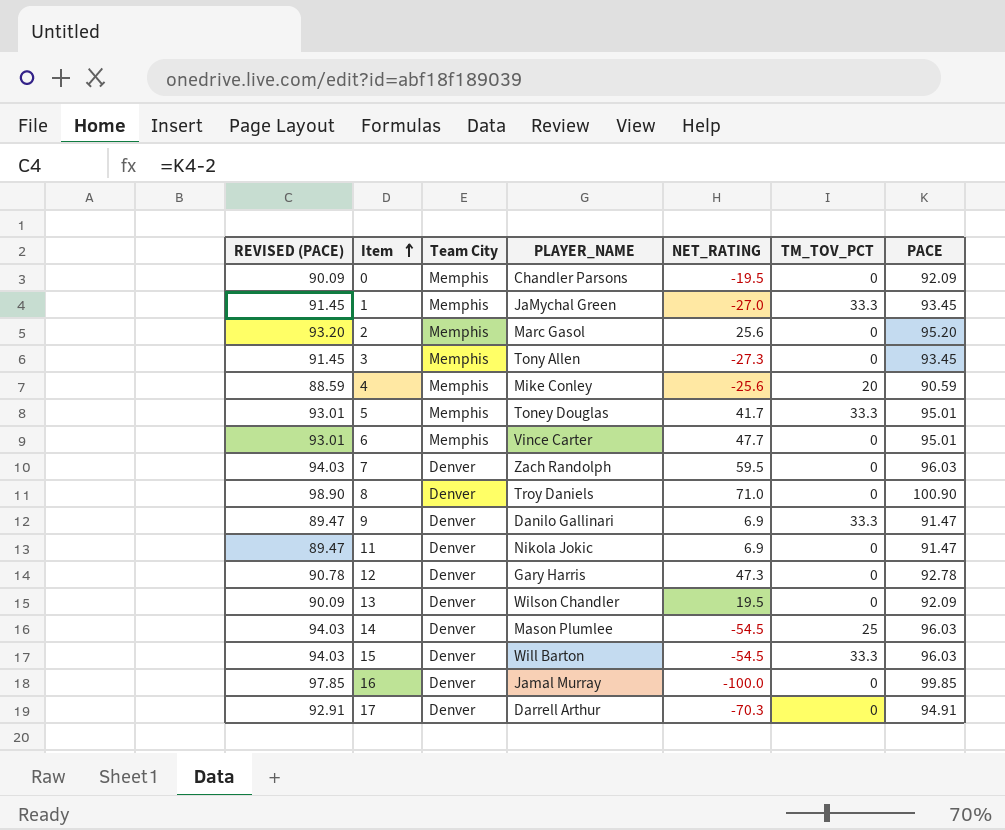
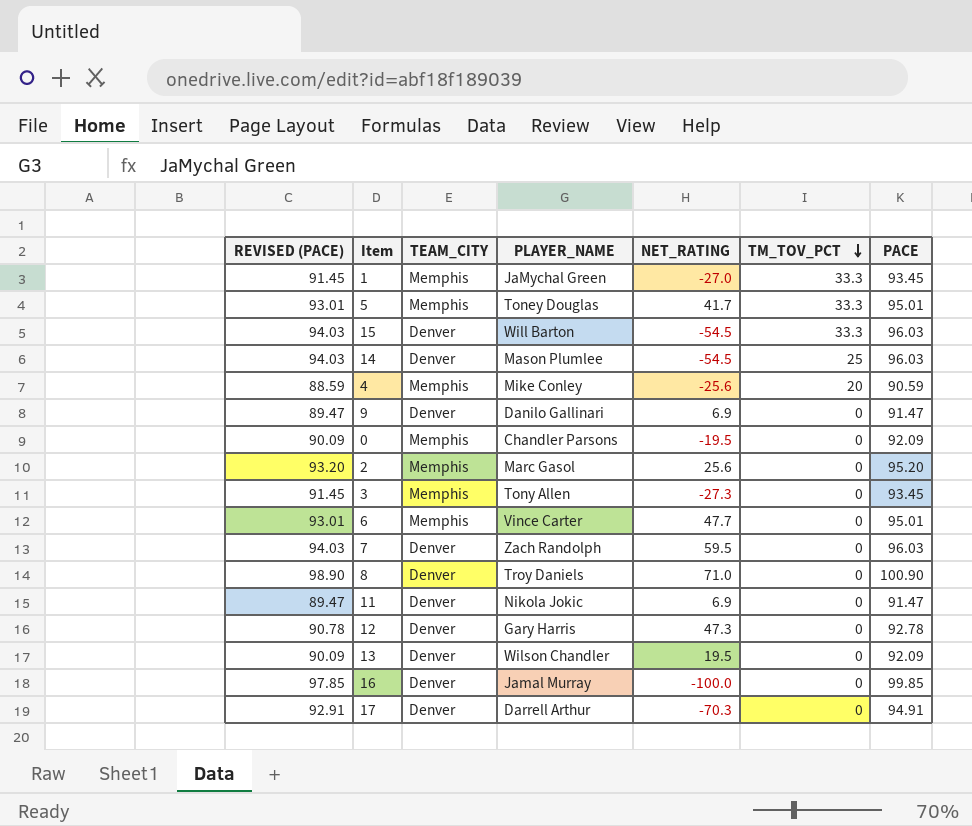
row order: Item ascending -> TM_TOV_PCT descending
column name: Team City -> TEAM_CITY
9 | TM_TOV_PCT: 33.3 -> 0

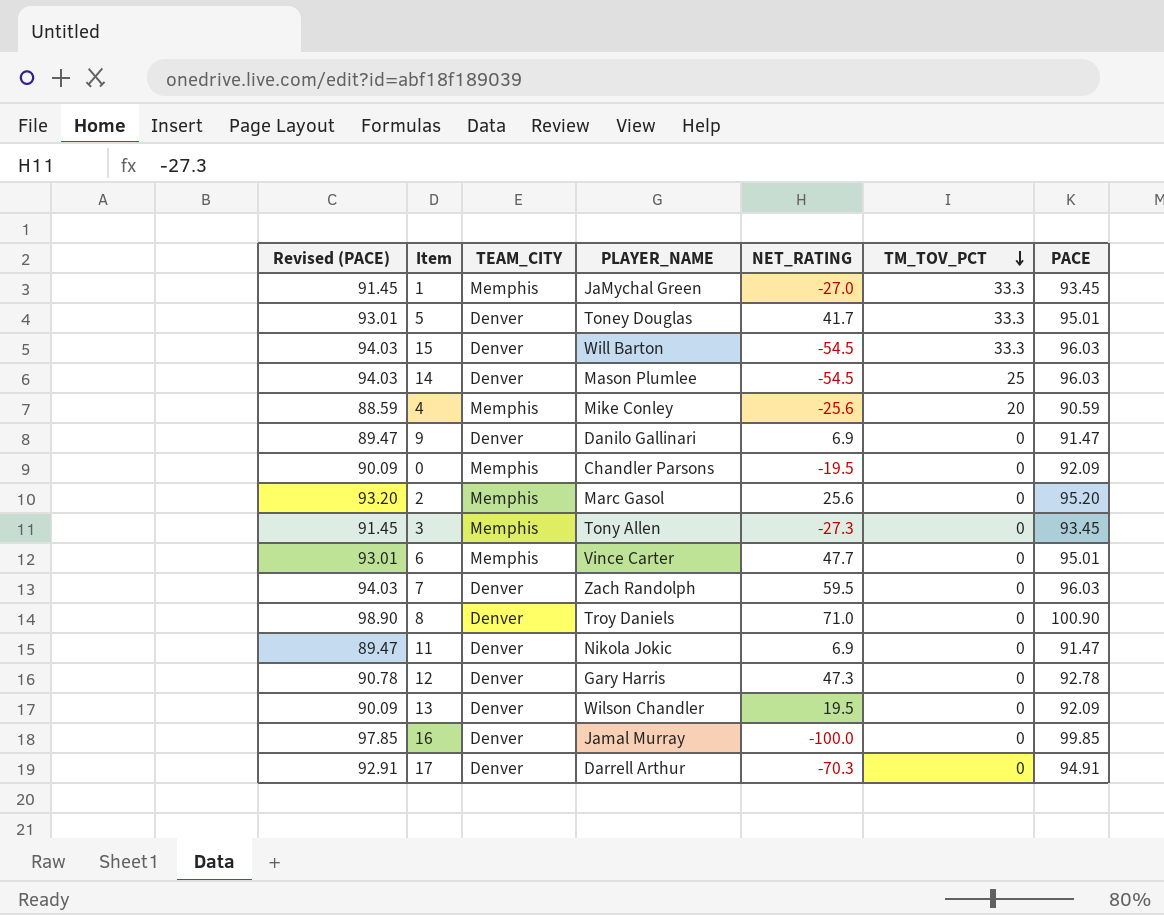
column name: REVISED (PACE) -> Revised (PACE)
5 | TEAM_CITY: Memphis -> Denver

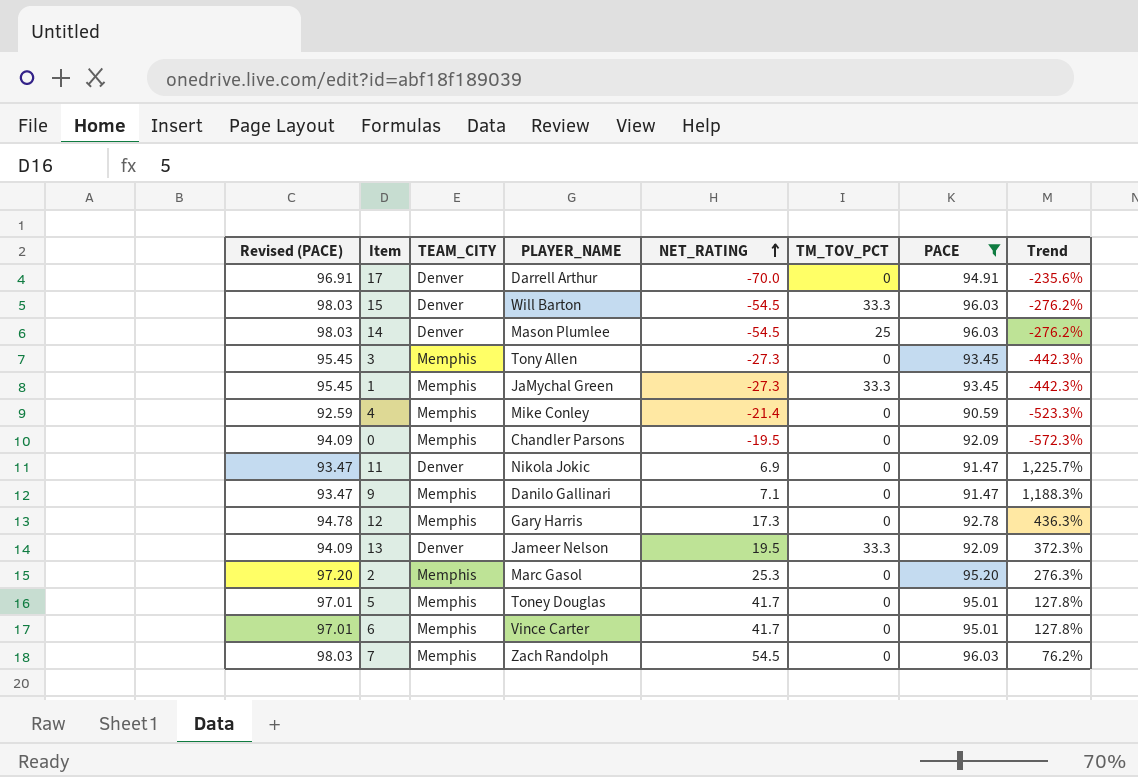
filter: none -> PACE <= 96.03
row order: TM_TOV_PCT descending -> NET_RATING ascending
column Revised (PACE) | formula: [PACE] - 2 -> [PACE] + 2
column Trend | formula: none -> ([PACE] - [NET_RATING]) / [NET_RATING]
17 | NET_RATING: -70.3 -> -70.0
1 | NET_RATING: -27.0 -> -27.3
4 | NET_RATING: -25.6 -> -21.4
4 | TM_TOV_PCT: 20 -> 0
9 | TEAM_CITY: Denver -> Memphis
9 | NET_RATING: 6.9 -> 7.1
12 | TEAM_CITY: Denver -> Memphis
12 | NET_RATING: 47.3 -> 17.3
13 | PLAYER_NAME: Wilson Chandler -> Jameer Nelson
13 | TM_TOV_PCT: 0 -> 33.3
2 | NET_RATING: 25.6 -> 25.3
5 | TEAM_CITY: Denver -> Memphis
5 | TM_TOV_PCT: 33.3 -> 0
6 | NET_RATING: 47.7 -> 41.7
7 | TEAM_CITY: Denver -> Memphis
7 | NET_RATING: 59.5 -> 54.5

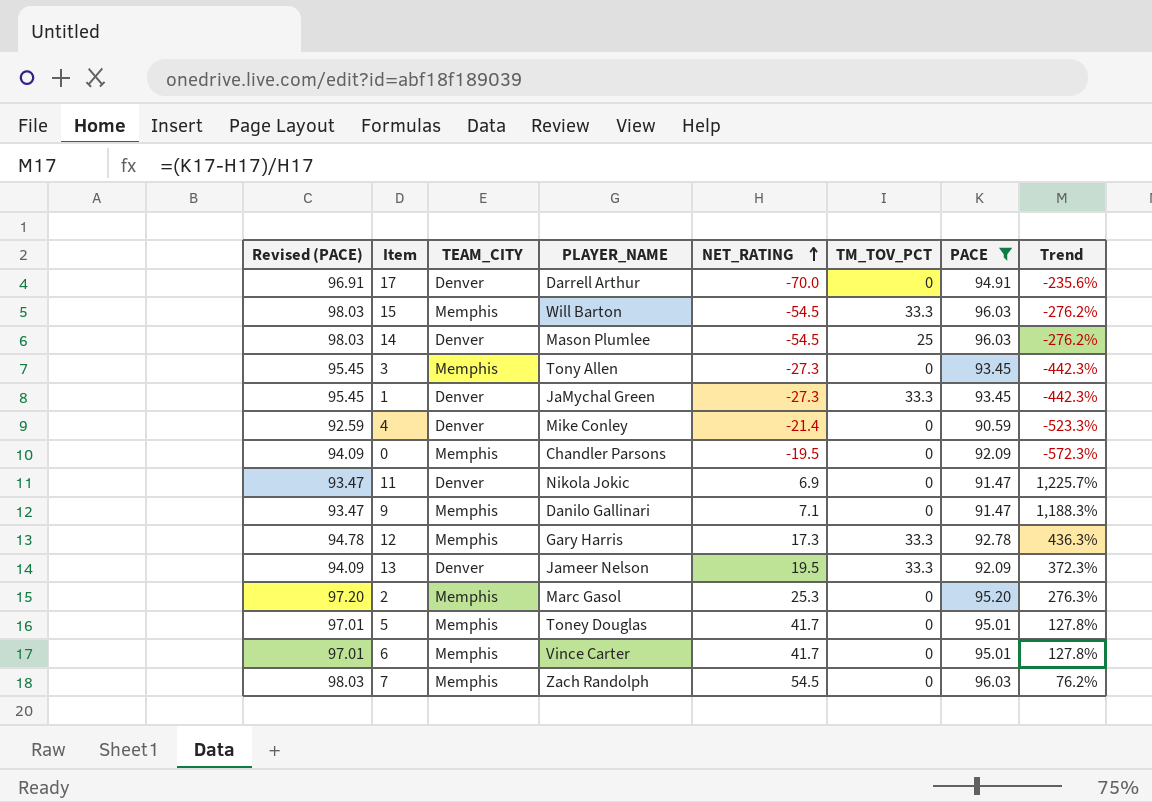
15 | TEAM_CITY: Denver -> Memphis
1 | TEAM_CITY: Memphis -> Denver
4 | TEAM_CITY: Memphis -> Denver
12 | TM_TOV_PCT: 0 -> 33.3

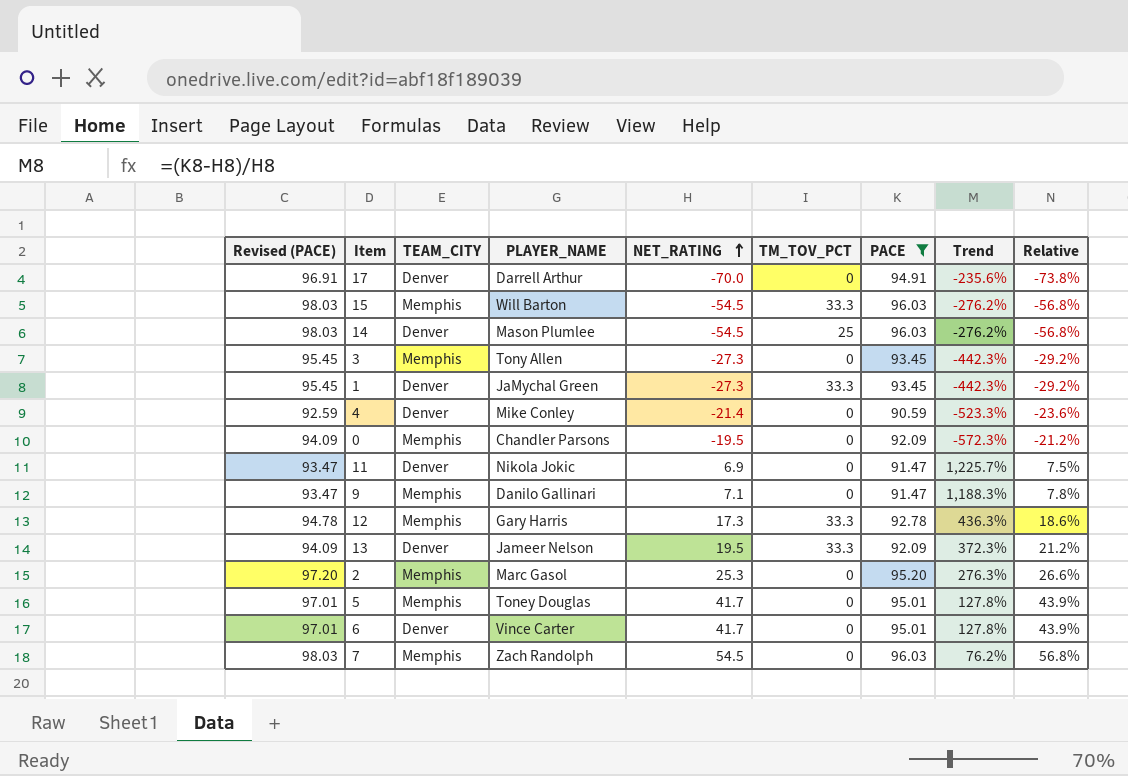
column Relative | formula: none -> [NET_RATING] / [PACE]
6 | TEAM_CITY: Memphis -> Denver

